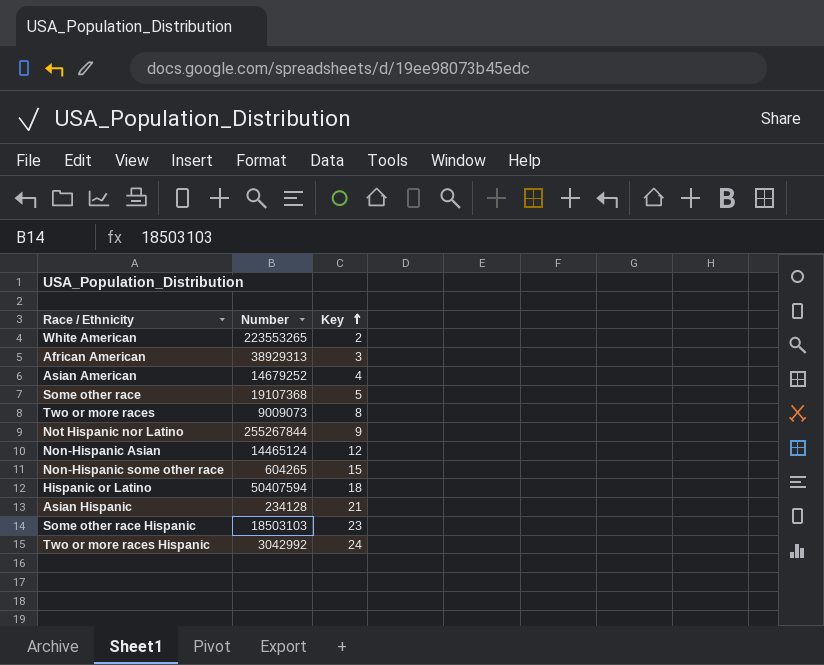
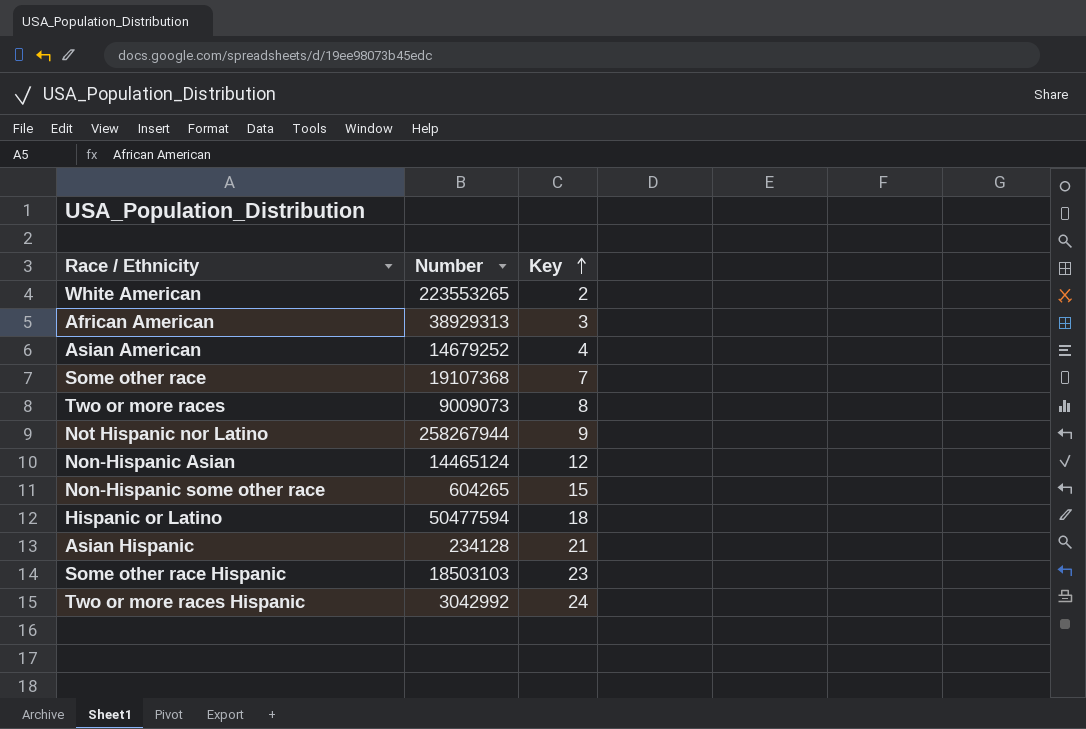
Some other race | Key: 5 -> 7
Not Hispanic nor Latino | Number: 255267844 -> 258267944
Hispanic or Latino | Number: 50407594 -> 50477594

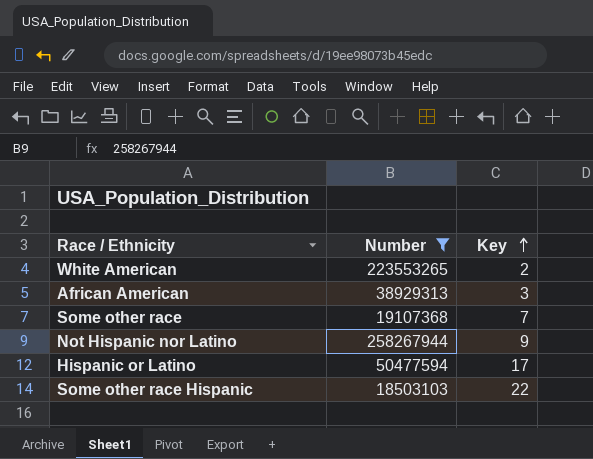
filter: none -> Number >= 18503103
Hispanic or Latino | Key: 18 -> 17
Some other race Hispanic | Key: 23 -> 22

